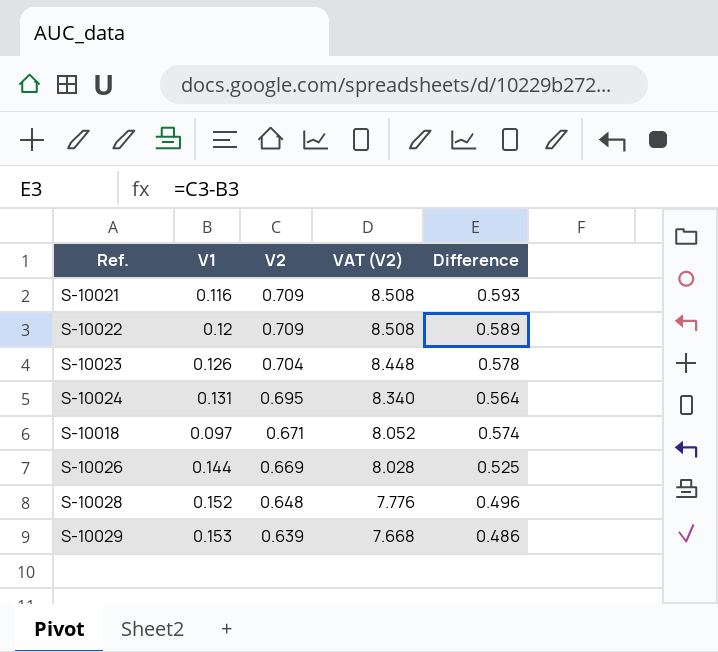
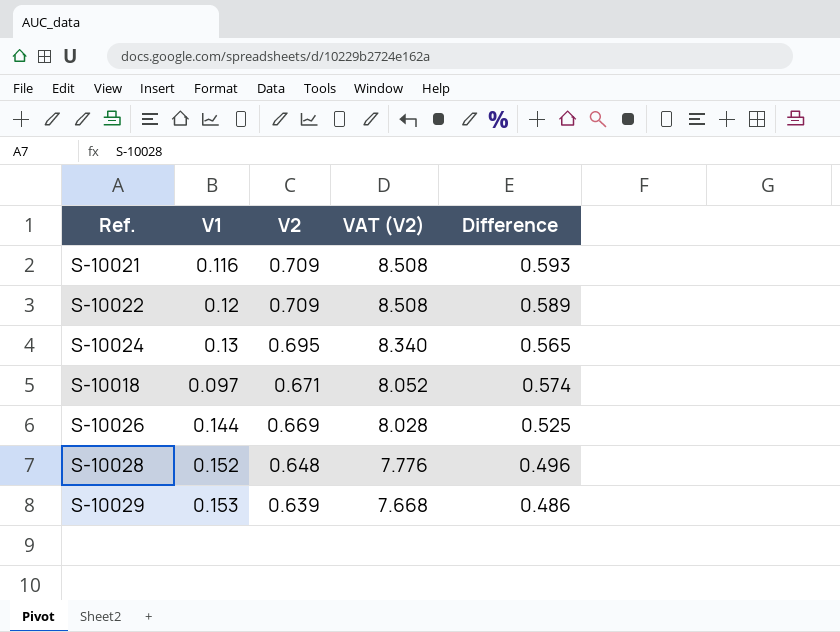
row S-10023: 0.126 | 0.704 | 8.448 | 0.578 -> none
S-10024 | V1: 0.131 -> 0.13
S-10024 | Difference: 0.564 -> 0.565

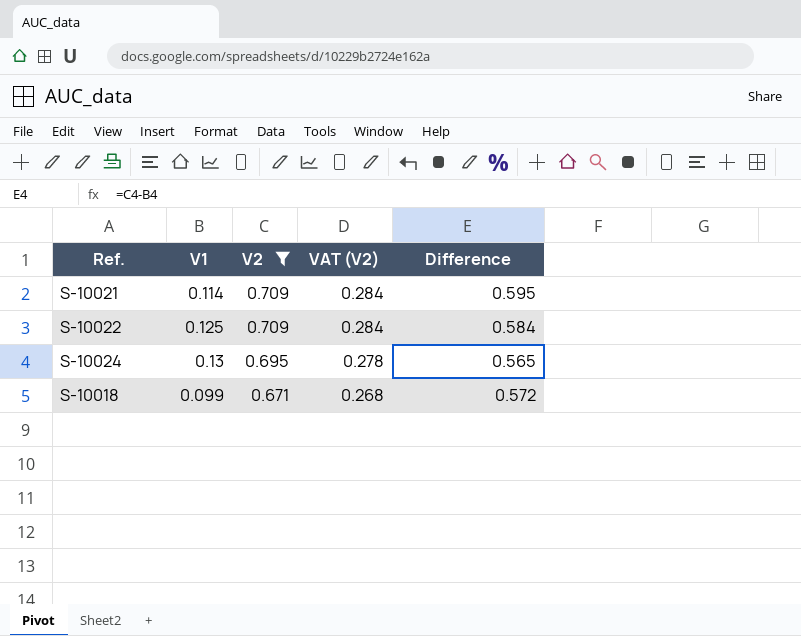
filter: none -> V2 >= 0.671
column VAT (V2) | formula: [V2] * 12 -> [V2] * 0.4
S-10021 | V1: 0.116 -> 0.114
S-10021 | Difference: 0.593 -> 0.595
S-10022 | V1: 0.12 -> 0.125
S-10022 | Difference: 0.589 -> 0.584
S-10018 | V1: 0.097 -> 0.099
S-10018 | Difference: 0.574 -> 0.572

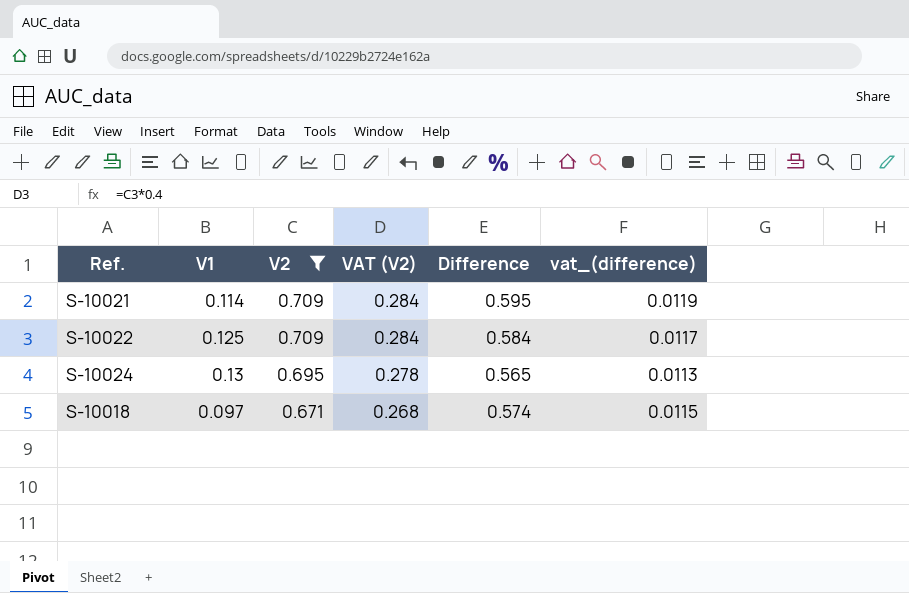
column vat_(difference) | formula: none -> [Difference] * 0.02
S-10018 | V1: 0.099 -> 0.097
S-10018 | Difference: 0.572 -> 0.574

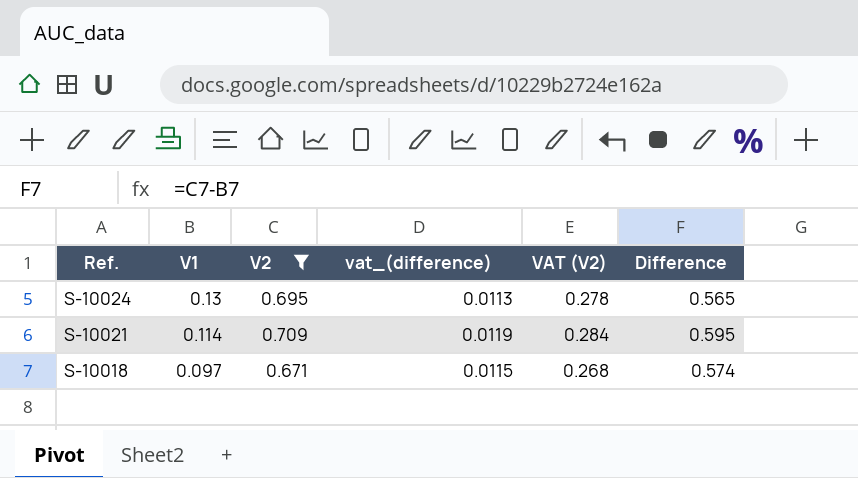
row order: V2 descending -> Ref. descending
column vat_(difference) | position: 6 -> 4
row S-10022: 0.125 | 0.709 | 0.284 | 0.584 | 0.0117 -> none

